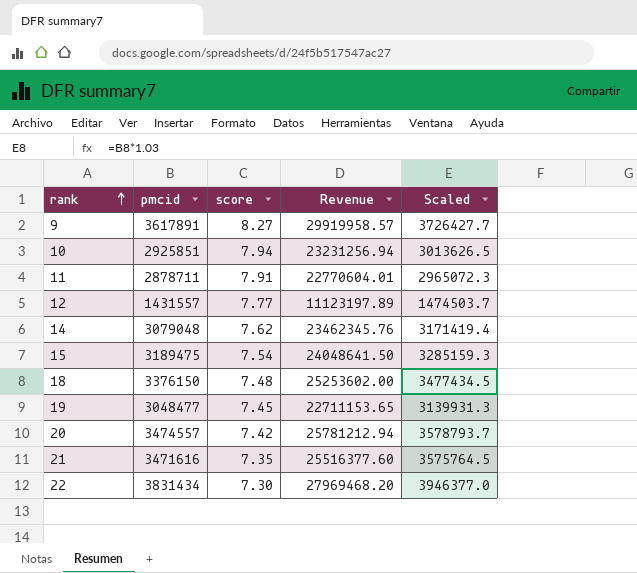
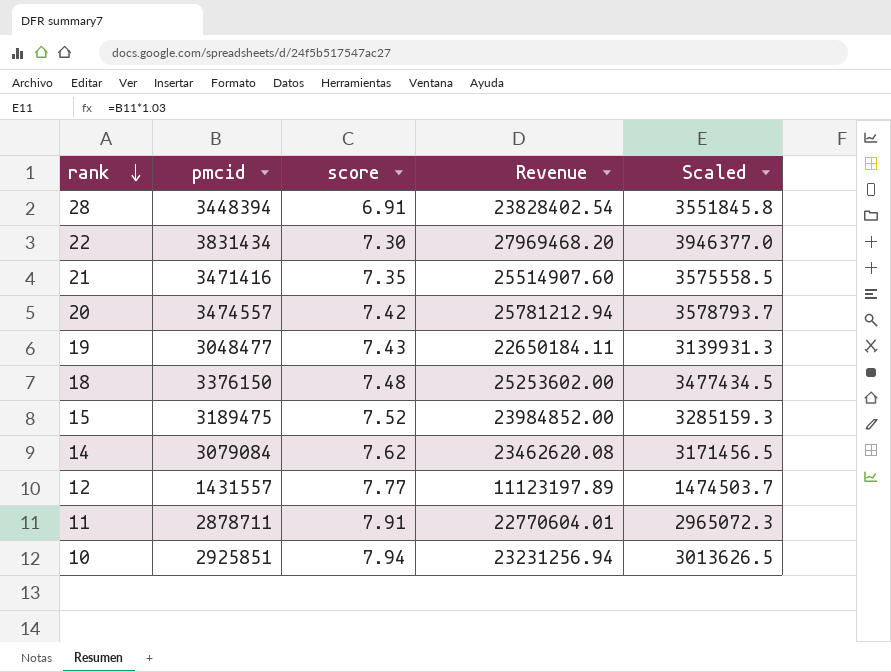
row order: rank ascending -> rank descending
row 9: 3617891 | 8.27 | 29919958.57 | 3726427.7 -> none
row 28: none -> 3448394 | 6.91 | 23828402.54 | 3551845.8
21 | pmcid: 3471616 -> 3471416
21 | Revenue: 25516377.60 -> 25514907.60
21 | Scaled: 3575764.5 -> 3575558.5
19 | score: 7.45 -> 7.43
19 | Revenue: 22711153.65 -> 22650184.11
15 | score: 7.54 -> 7.52
15 | Revenue: 24048641.50 -> 23984852.00
14 | pmcid: 3079048 -> 3079084
14 | Revenue: 23462345.76 -> 23462620.08
14 | Scaled: 3171419.4 -> 3171456.5

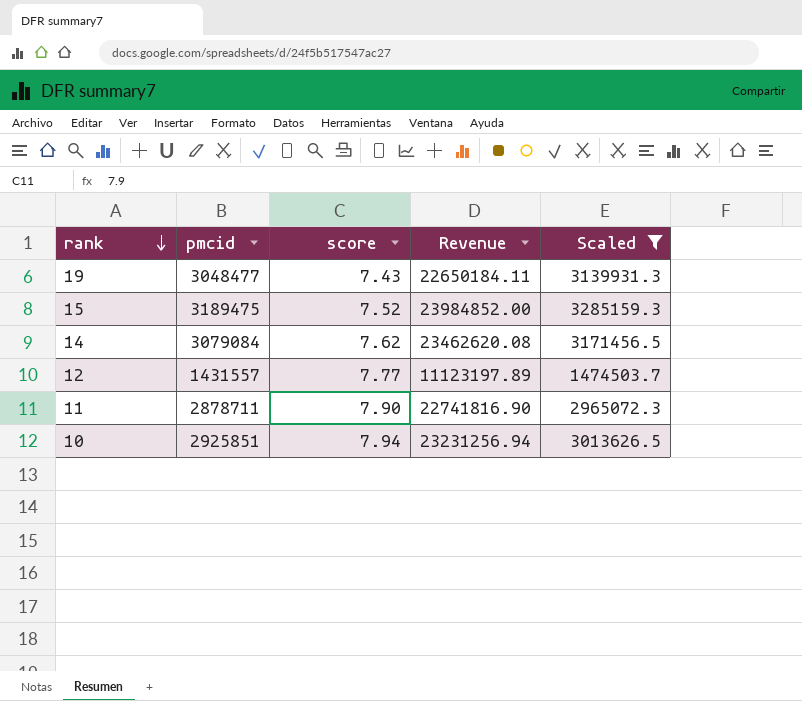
filter: none -> Scaled <= 3285159.3
11 | score: 7.91 -> 7.90
11 | Revenue: 22770604.01 -> 22741816.90

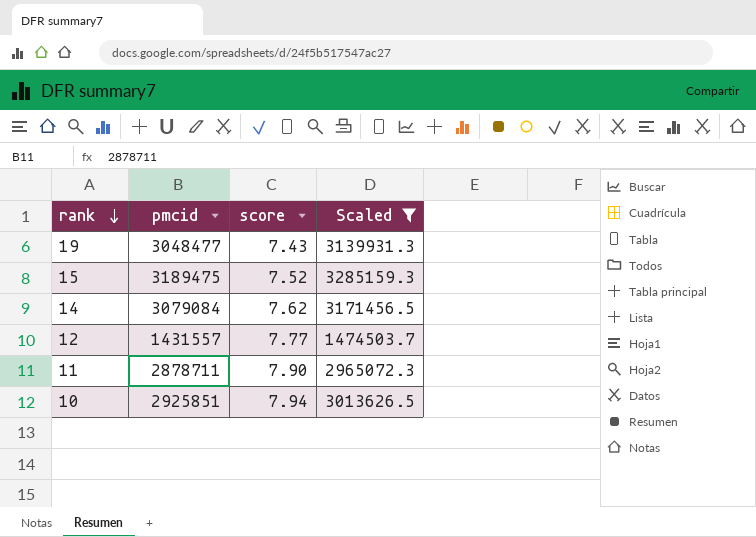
column Revenue | formula: [pmcid] * [score] -> none

